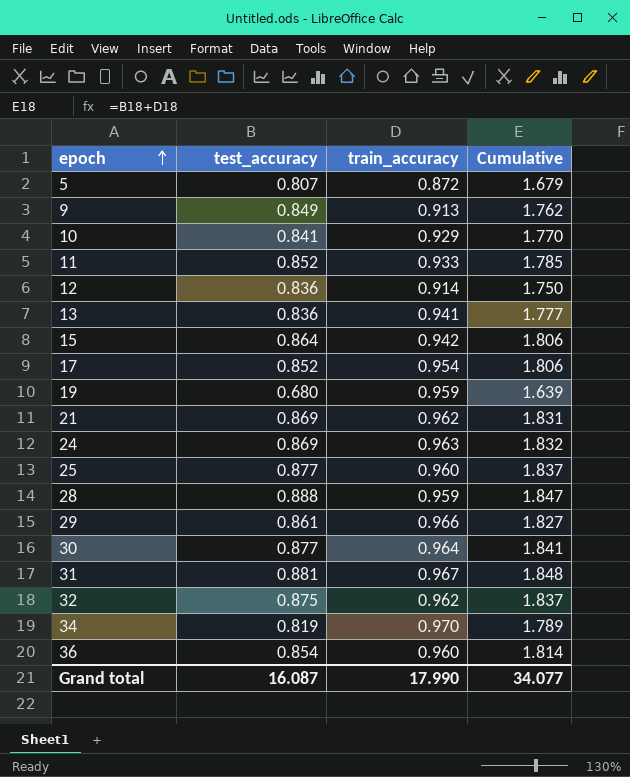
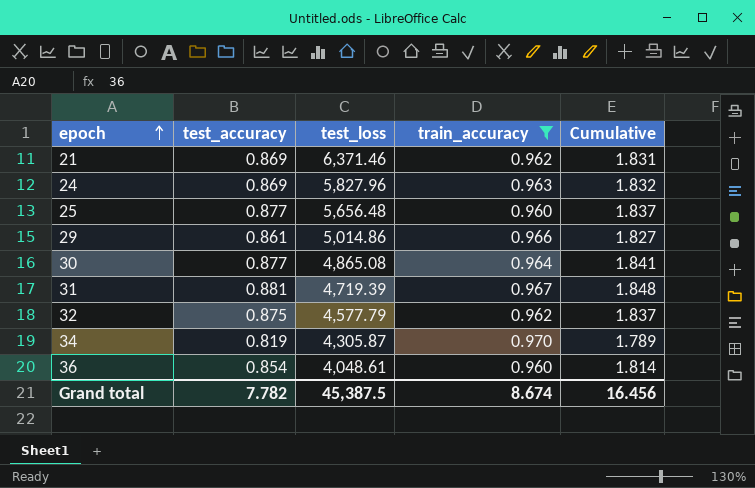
filter: none -> train_accuracy >= 0.960
column test_loss | position: none -> 3
Grand total | test_accuracy: 16.087 -> 7.782
Grand total | train_accuracy: 17.990 -> 8.674
Grand total | Cumulative: 34.077 -> 16.456

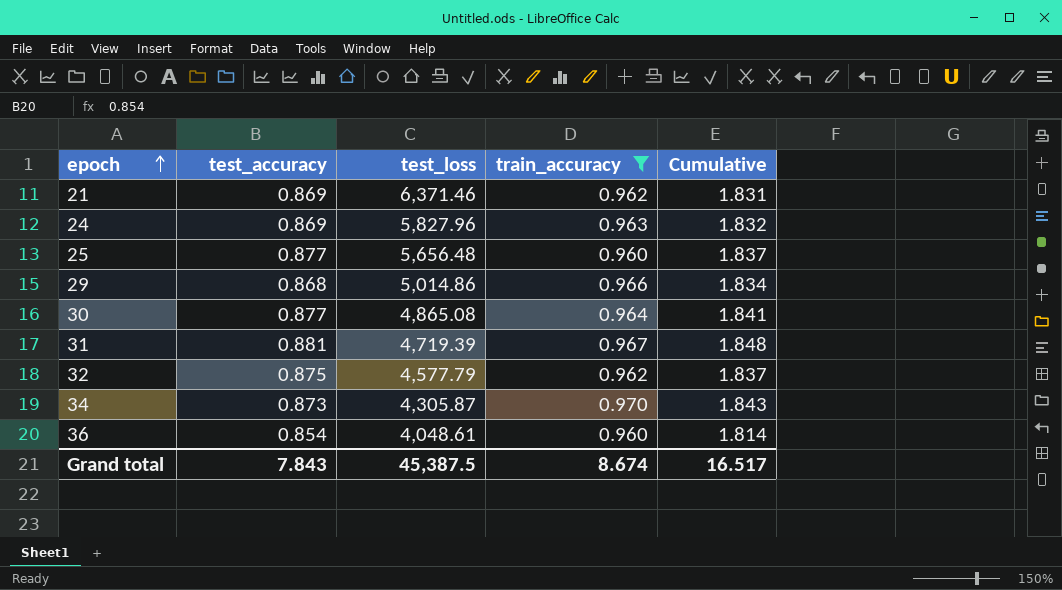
29 | test_accuracy: 0.861 -> 0.868
29 | Cumulative: 1.827 -> 1.834
34 | test_accuracy: 0.819 -> 0.873
34 | Cumulative: 1.789 -> 1.843
Grand total | test_accuracy: 7.782 -> 7.843
Grand total | Cumulative: 16.456 -> 16.517

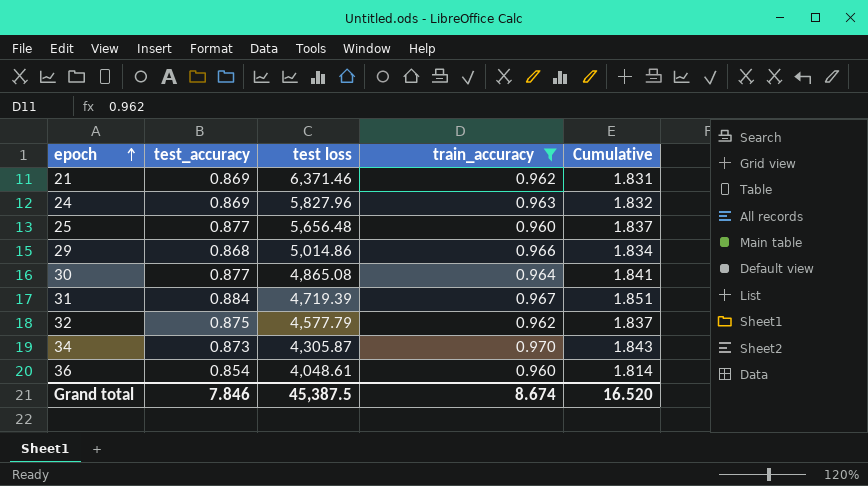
column name: test_loss -> test loss
31 | test_accuracy: 0.881 -> 0.884
31 | Cumulative: 1.848 -> 1.851
Grand total | test_accuracy: 7.843 -> 7.846
Grand total | Cumulative: 16.517 -> 16.520

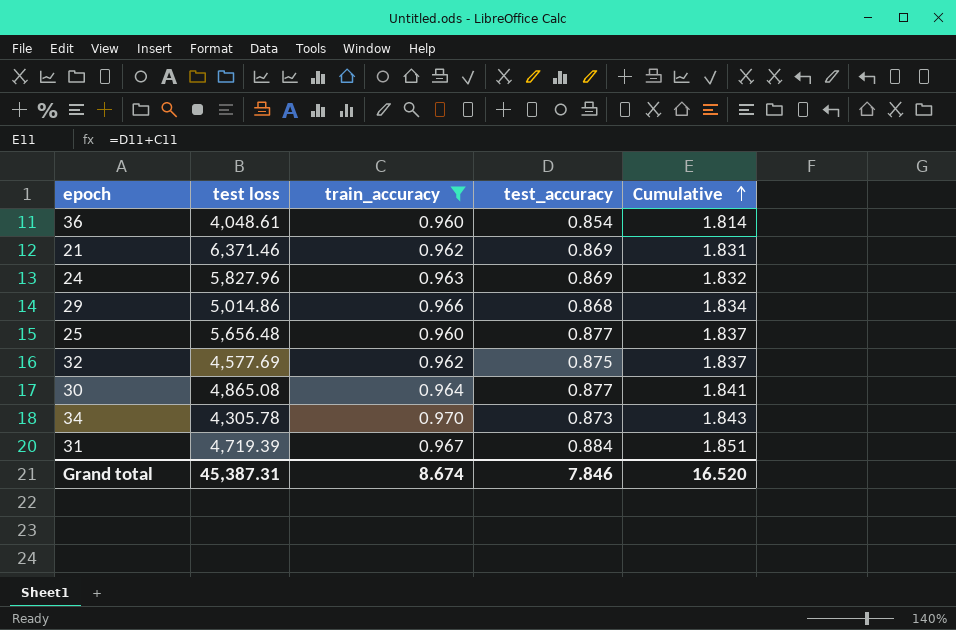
row order: epoch ascending -> Cumulative ascending
column test_accuracy | position: 2 -> 4
32 | test loss: 4,577.79 -> 4,577.69
34 | test loss: 4,305.87 -> 4,305.78
Grand total | test loss: 45,387.5 -> 45,387.31

